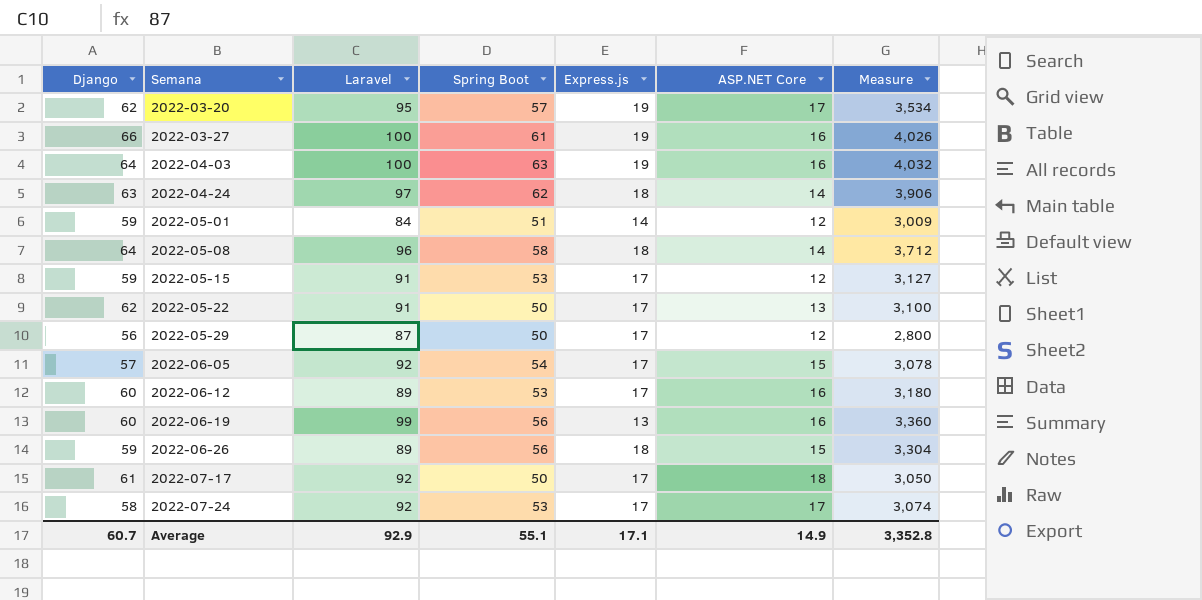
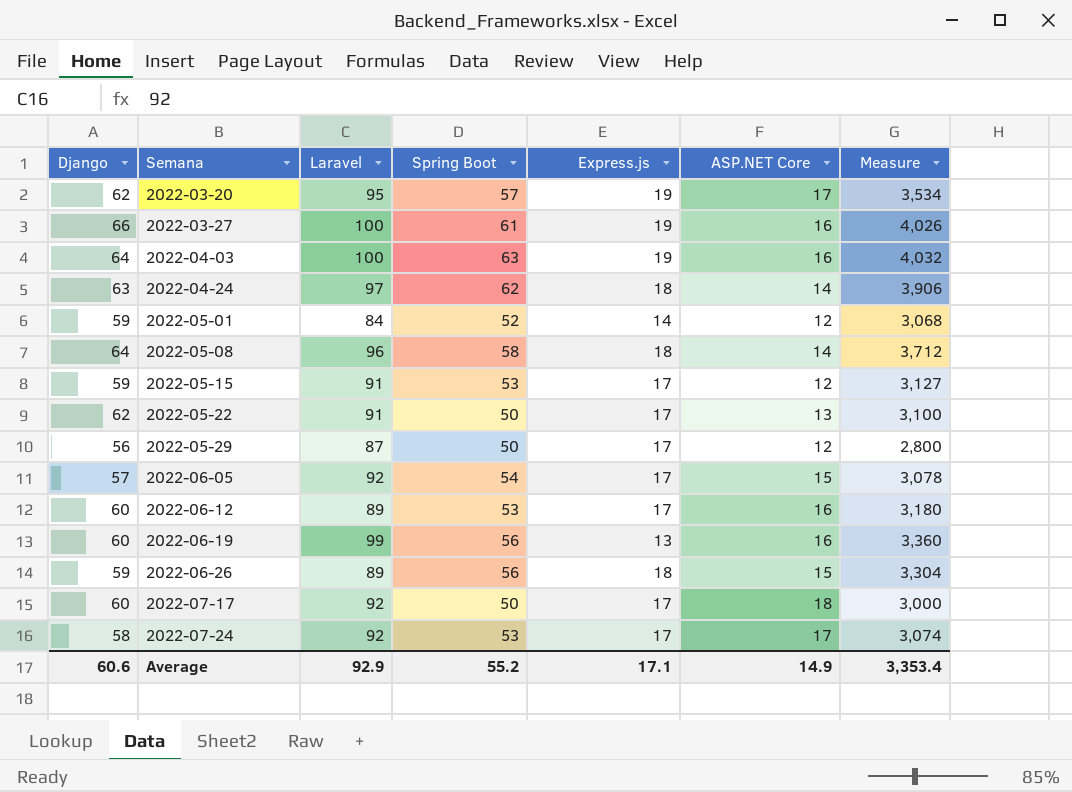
2022-05-01 | Spring Boot: 51 -> 52
2022-05-01 | Measure: 3,009 -> 3,068
2022-07-17 | Django: 61 -> 60
2022-07-17 | Measure: 3,050 -> 3,000
Average | Django: 60.7 -> 60.6
Average | Spring Boot: 55.1 -> 55.2
Average | Measure: 3,352.8 -> 3,353.4

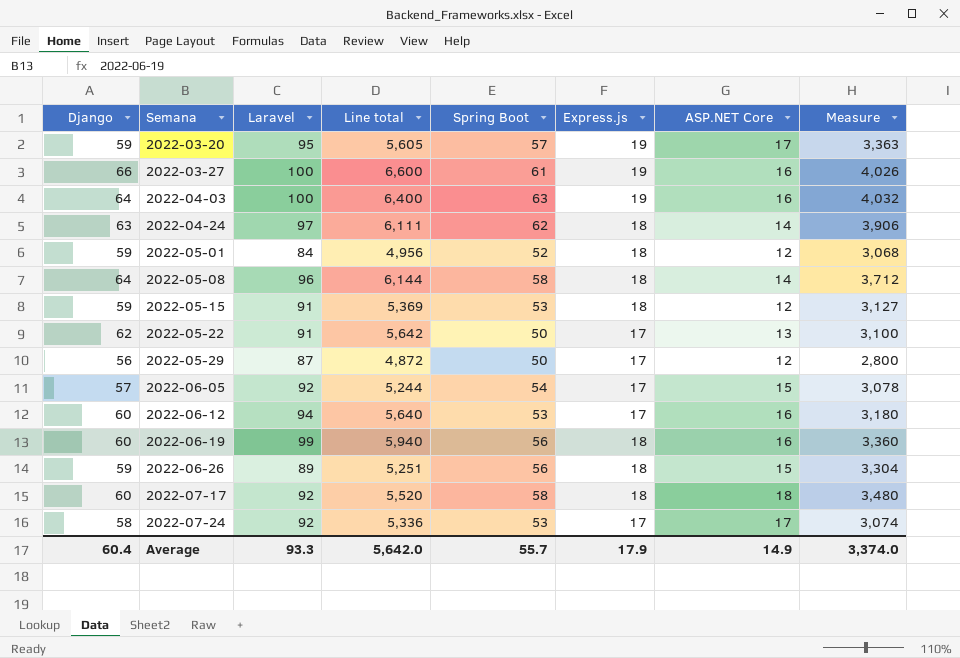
column Line total | formula: none -> [Django] * [Laravel]
2022-03-20 | Django: 62 -> 59
2022-03-20 | Measure: 3,534 -> 3,363
2022-05-01 | Express.js: 14 -> 18
2022-05-15 | Express.js: 17 -> 18
2022-06-12 | Laravel: 89 -> 94
2022-06-19 | Express.js: 13 -> 18
2022-07-17 | Spring Boot: 50 -> 58
2022-07-17 | Express.js: 17 -> 18
2022-07-17 | Measure: 3,000 -> 3,480
Average | Django: 60.6 -> 60.4
Average | Laravel: 92.9 -> 93.3
Average | Spring Boot: 55.2 -> 55.7
Average | Express.js: 17.1 -> 17.9
Average | Measure: 3,353.4 -> 3,374.0

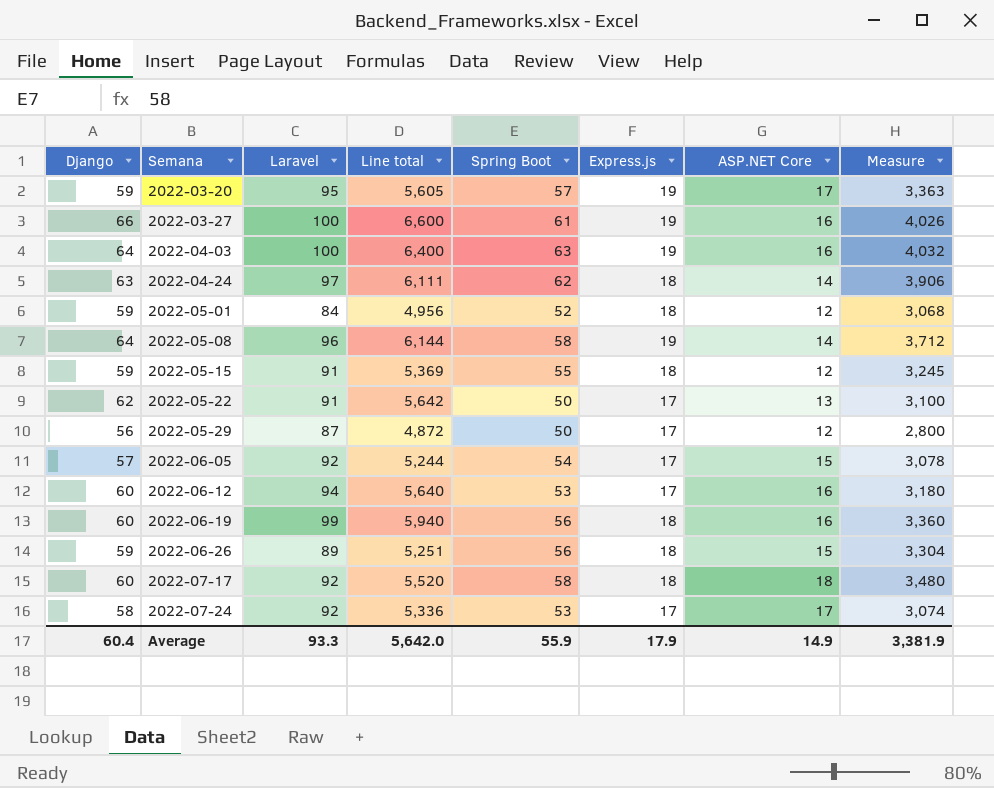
2022-05-08 | Express.js: 18 -> 19
2022-05-15 | Spring Boot: 53 -> 55
2022-05-15 | Measure: 3,127 -> 3,245
Average | Spring Boot: 55.7 -> 55.9
Average | Measure: 3,374.0 -> 3,381.9

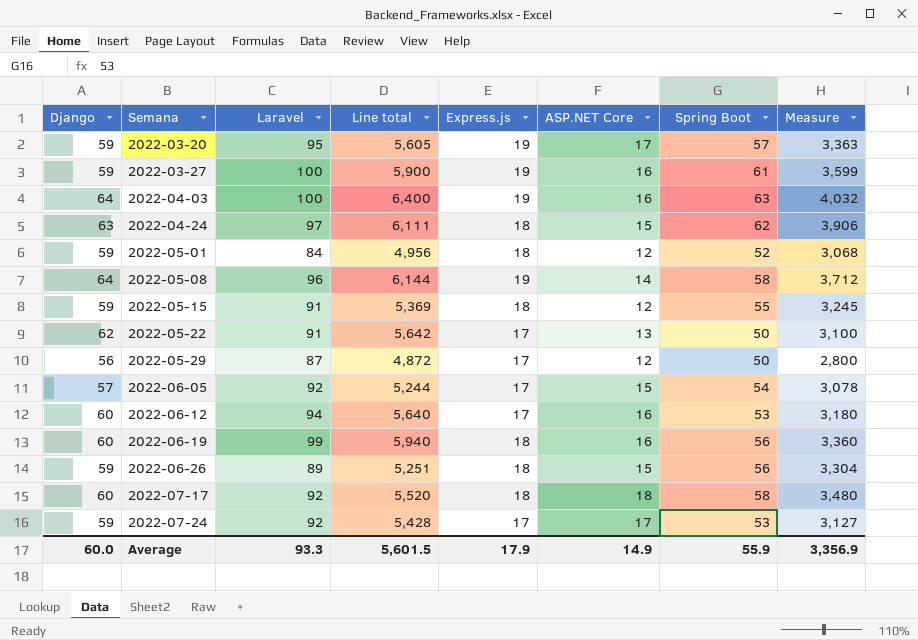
column Spring Boot | position: 5 -> 7
2022-03-27 | Django: 66 -> 59
2022-03-27 | Line total: 6,600 -> 5,900
2022-03-27 | Measure: 4,026 -> 3,599
2022-04-24 | ASP.NET Core: 14 -> 15
2022-07-24 | Django: 58 -> 59
2022-07-24 | Line total: 5,336 -> 5,428
2022-07-24 | Measure: 3,074 -> 3,127
Average | Django: 60.4 -> 60.0
Average | Line total: 5,642.0 -> 5,601.5
Average | Measure: 3,381.9 -> 3,356.9

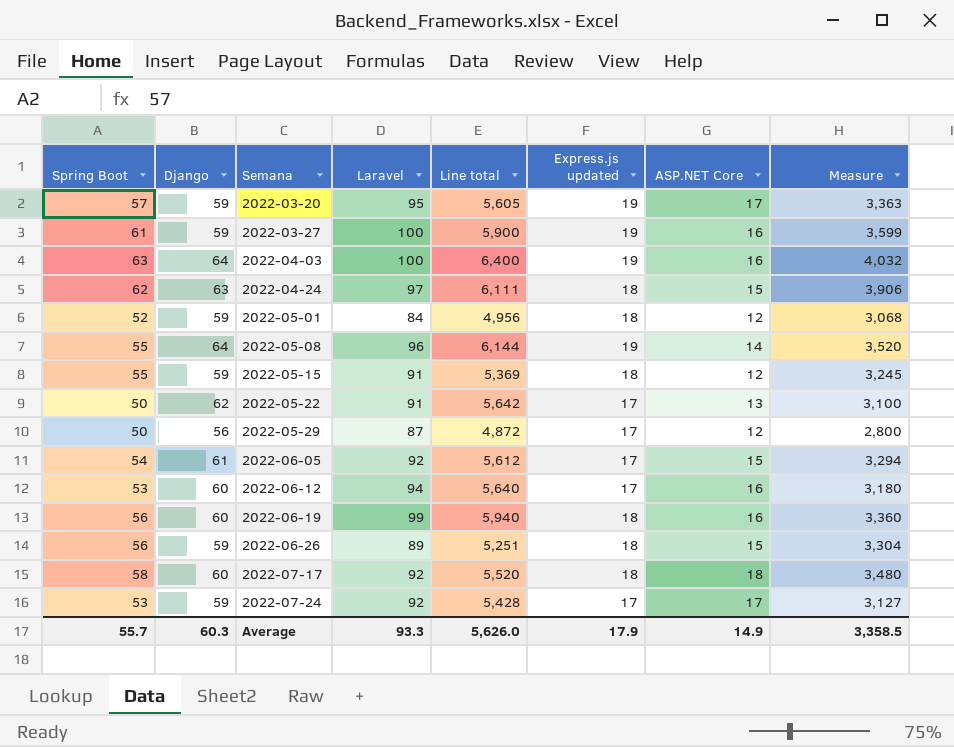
column Spring Boot | position: 7 -> 1
column name: Express.js -> Express.js updated
2022-05-08 | Spring Boot: 58 -> 55
2022-05-08 | Measure: 3,712 -> 3,520
2022-06-05 | Django: 57 -> 61
2022-06-05 | Line total: 5,244 -> 5,612
2022-06-05 | Measure: 3,078 -> 3,294
Average | Spring Boot: 55.9 -> 55.7
Average | Django: 60.0 -> 60.3
Average | Line total: 5,601.5 -> 5,626.0
Average | Measure: 3,356.9 -> 3,358.5

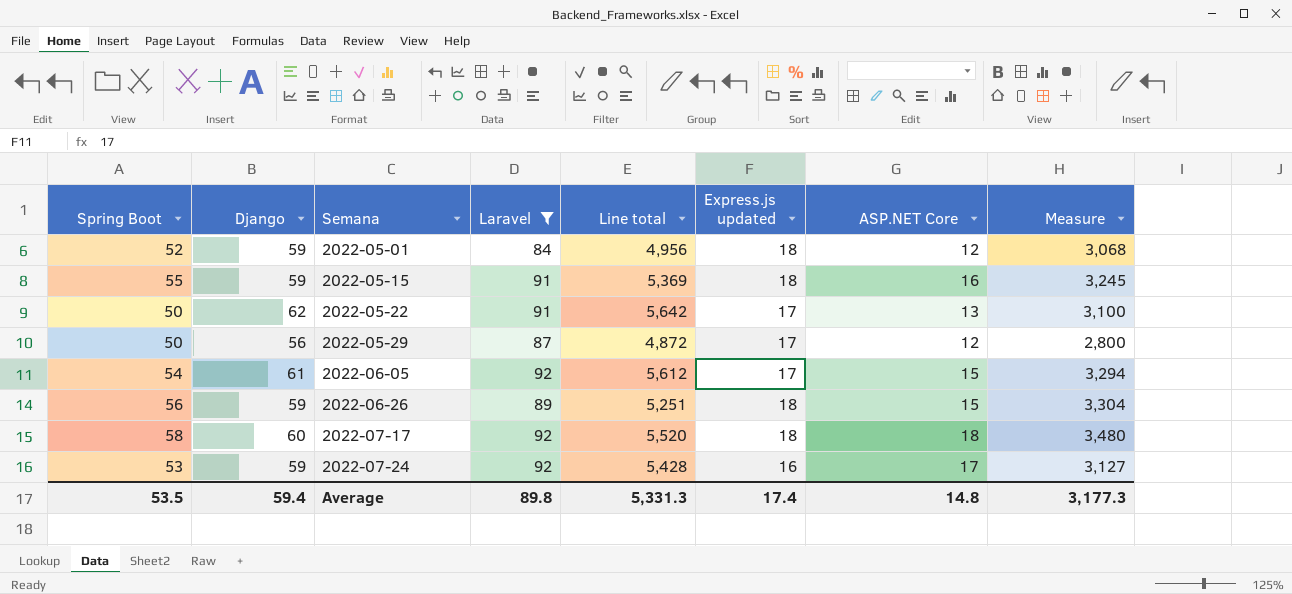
filter: none -> Laravel <= 92
2022-05-15 | ASP.NET Core: 12 -> 16
2022-07-24 | Express.js updated: 17 -> 16
Average | Spring Boot: 55.7 -> 53.5
Average | Django: 60.3 -> 59.4
Average | Laravel: 93.3 -> 89.8
Average | Line total: 5,626.0 -> 5,331.3
Average | Express.js updated: 17.9 -> 17.4
Average | ASP.NET Core: 14.9 -> 14.8
Average | Measure: 3,358.5 -> 3,177.3

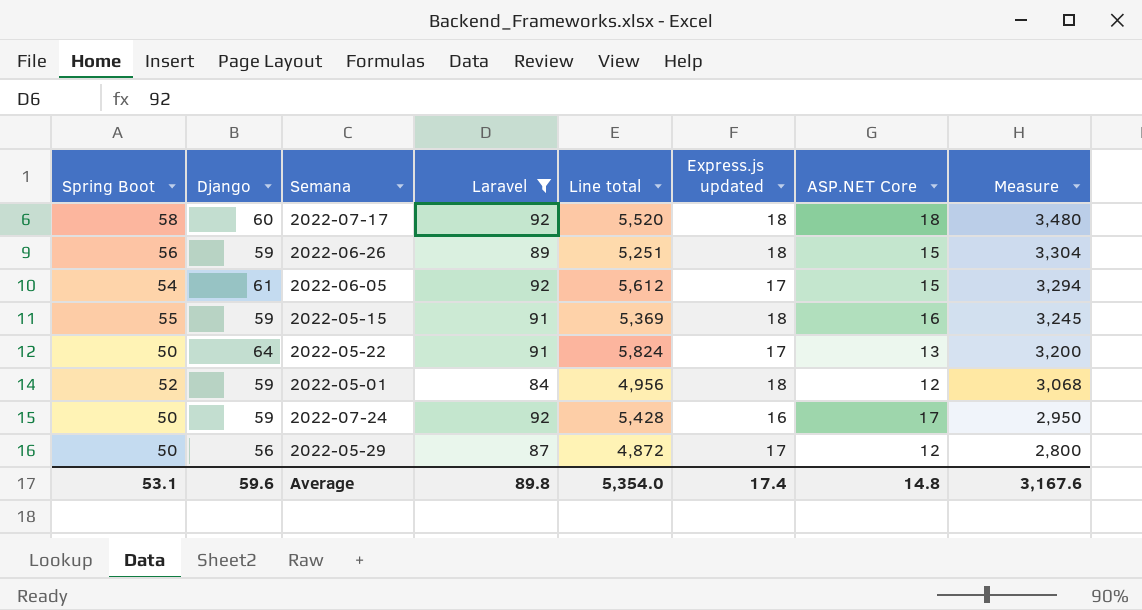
row order: Semana ascending -> Measure descending
2022-05-22 | Django: 62 -> 64
2022-05-22 | Line total: 5,642 -> 5,824
2022-05-22 | Measure: 3,100 -> 3,200
2022-07-24 | Spring Boot: 53 -> 50
2022-07-24 | Measure: 3,127 -> 2,950
Average | Spring Boot: 53.5 -> 53.1
Average | Django: 59.4 -> 59.6
Average | Line total: 5,331.3 -> 5,354.0
Average | Measure: 3,177.3 -> 3,167.6

